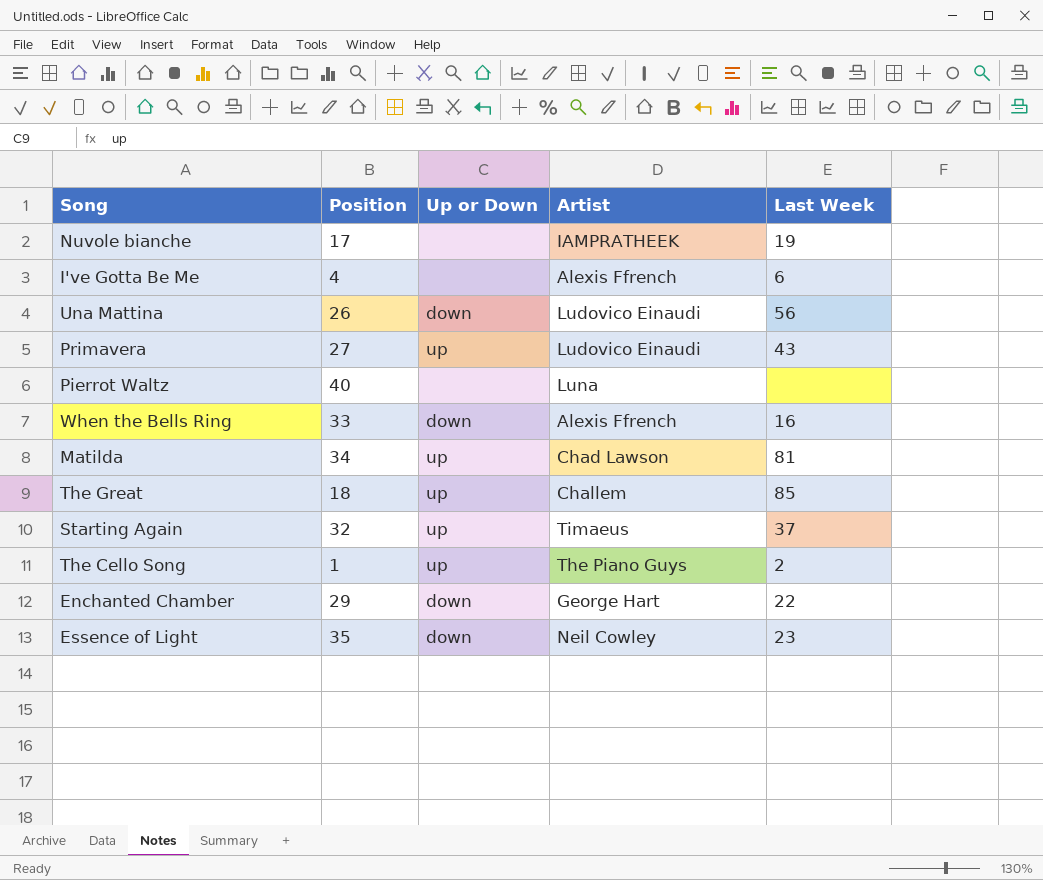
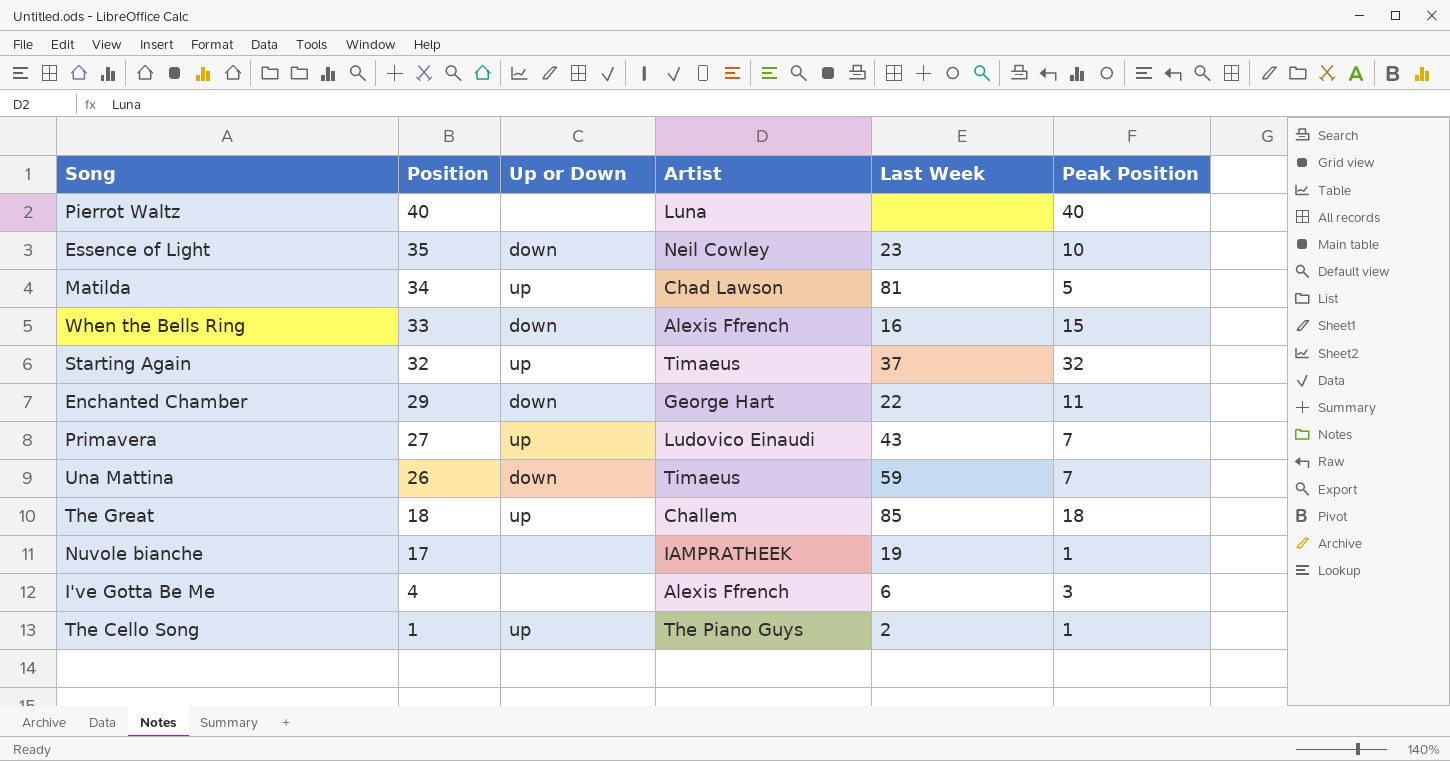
row order: none -> Position descending
column Peak Position | position: none -> 6
Una Mattina | Artist: Ludovico Einaudi -> Timaeus
Una Mattina | Last Week: 56 -> 59

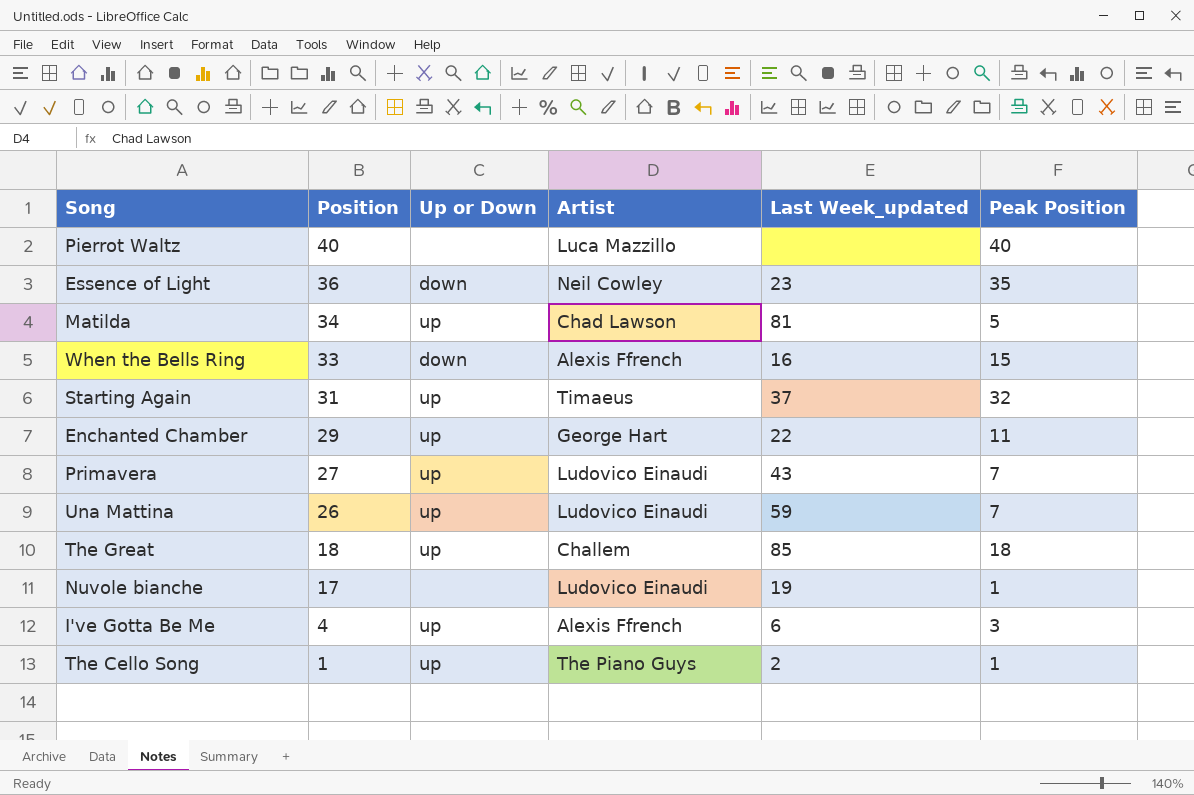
column name: Last Week -> Last Week_updated
Pierrot Waltz | Artist: Luna -> Luca Mazzillo
Essence of Light | Position: 35 -> 36
Essence of Light | Peak Position: 10 -> 35
Starting Again | Position: 32 -> 31
Enchanted Chamber | Up or Down: down -> up
Una Mattina | Up or Down: down -> up
Una Mattina | Artist: Timaeus -> Ludovico Einaudi
Nuvole bianche | Artist: IAMPRATHEEK -> Ludovico Einaudi
I've Gotta Be Me | Up or Down: none -> up

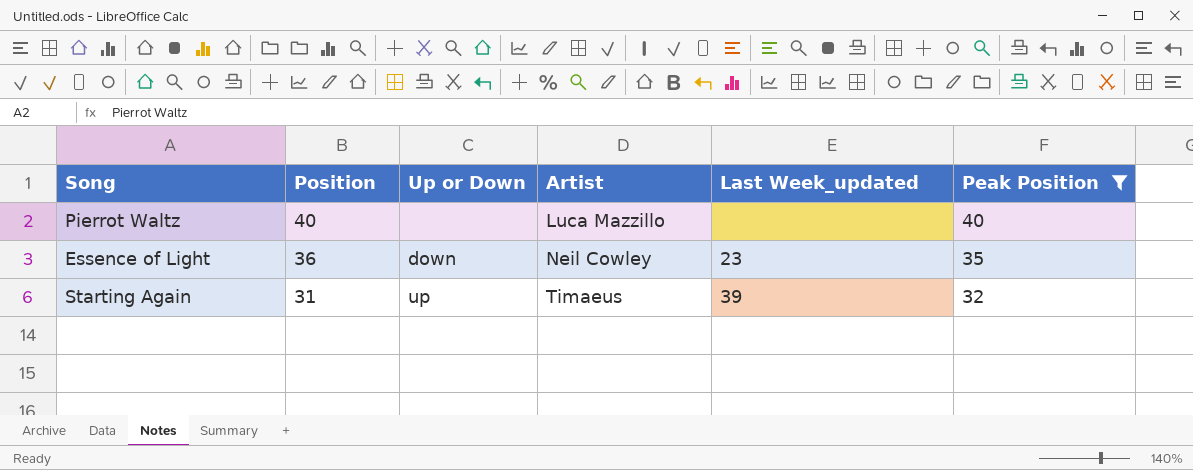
filter: none -> Peak Position >= 32
Starting Again | Last Week_updated: 37 -> 39

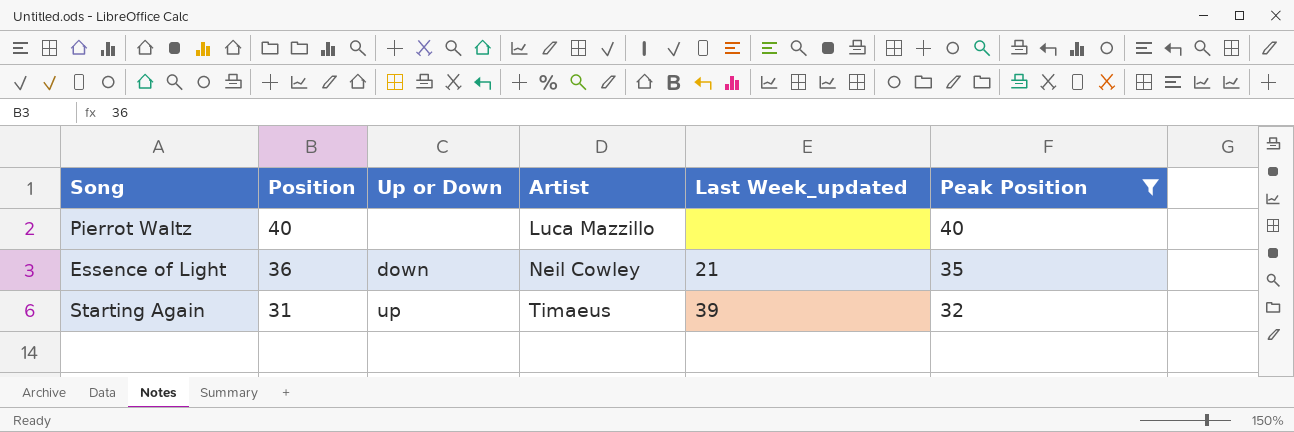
Essence of Light | Last Week_updated: 23 -> 21

